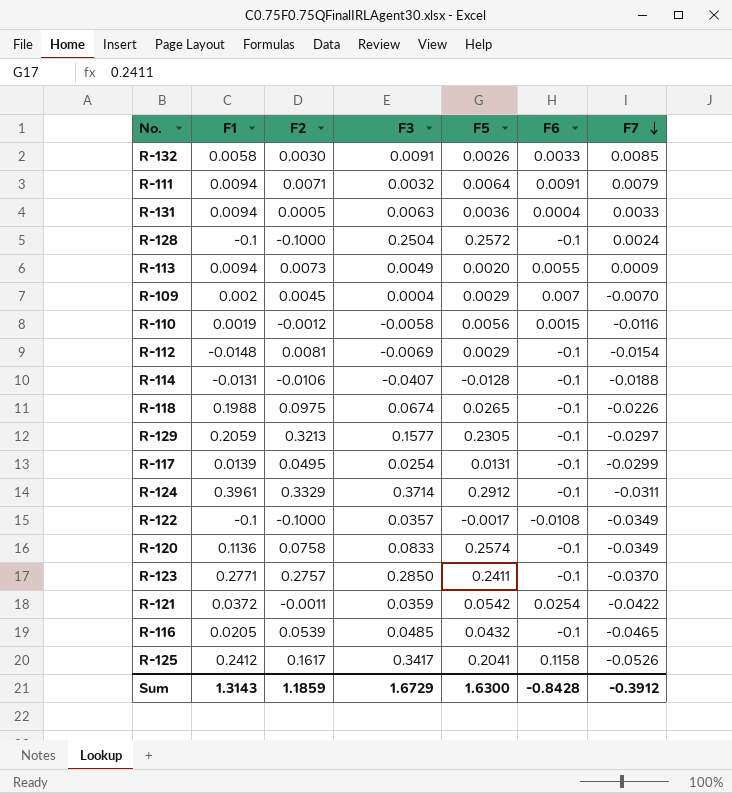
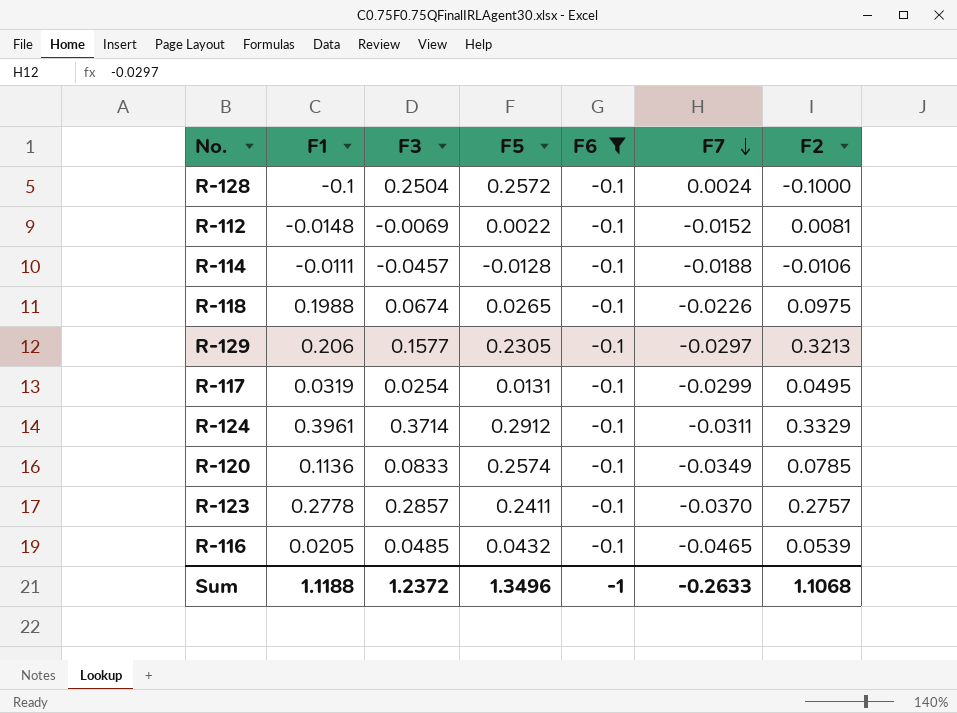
filter: none -> F6 = -0.1
column F2 | position: 3 -> 7
R-112 | F5: 0.0029 -> 0.0022
R-112 | F7: -0.0154 -> -0.0152
R-114 | F1: -0.0131 -> -0.0111
R-114 | F3: -0.0407 -> -0.0457
R-129 | F1: 0.2059 -> 0.206
R-117 | F1: 0.0139 -> 0.0319
R-120 | F2: 0.0758 -> 0.0785
R-123 | F1: 0.2771 -> 0.2778
R-123 | F3: 0.2850 -> 0.2857
Sum | F1: 1.3143 -> 1.1188
Sum | F3: 1.6729 -> 1.2372
Sum | F5: 1.6300 -> 1.3496
Sum | F6: -0.8428 -> -1
Sum | F7: -0.3912 -> -0.2633
Sum | F2: 1.1859 -> 1.1068

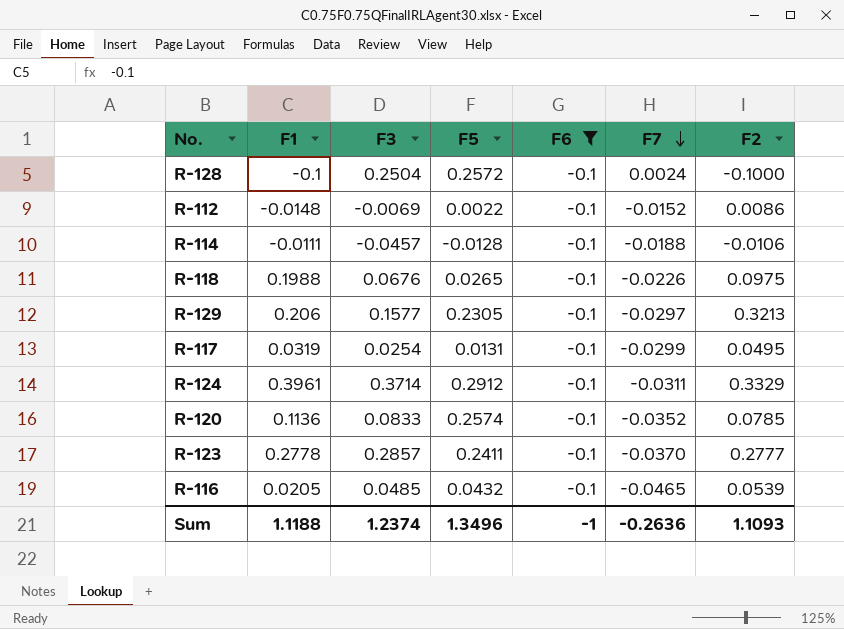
R-112 | F2: 0.0081 -> 0.0086
R-118 | F3: 0.0674 -> 0.0676
R-120 | F7: -0.0349 -> -0.0352
R-123 | F2: 0.2757 -> 0.2777
Sum | F3: 1.2372 -> 1.2374
Sum | F7: -0.2633 -> -0.2636
Sum | F2: 1.1068 -> 1.1093

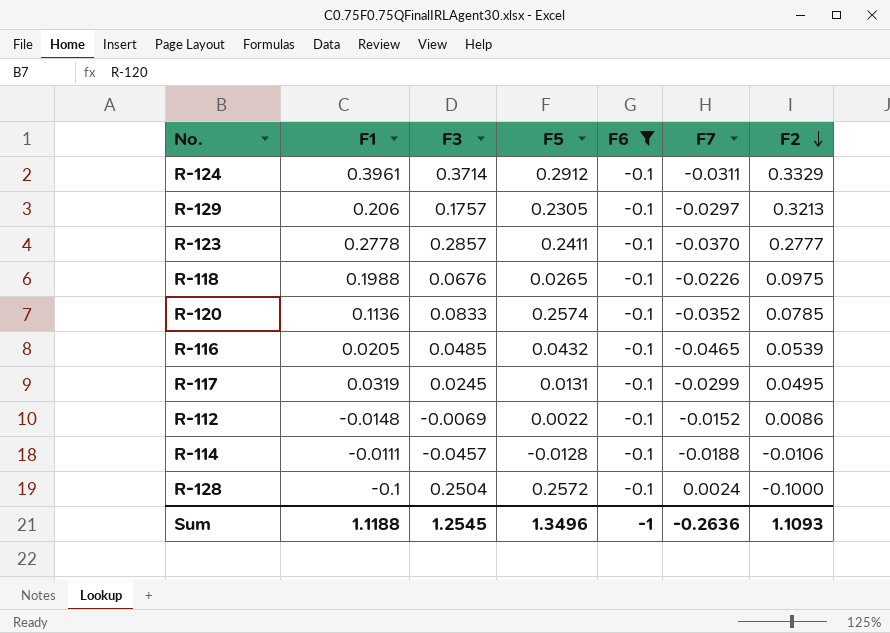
row order: F7 descending -> F2 descending
R-129 | F3: 0.1577 -> 0.1757
R-117 | F3: 0.0254 -> 0.0245
Sum | F3: 1.2374 -> 1.2545

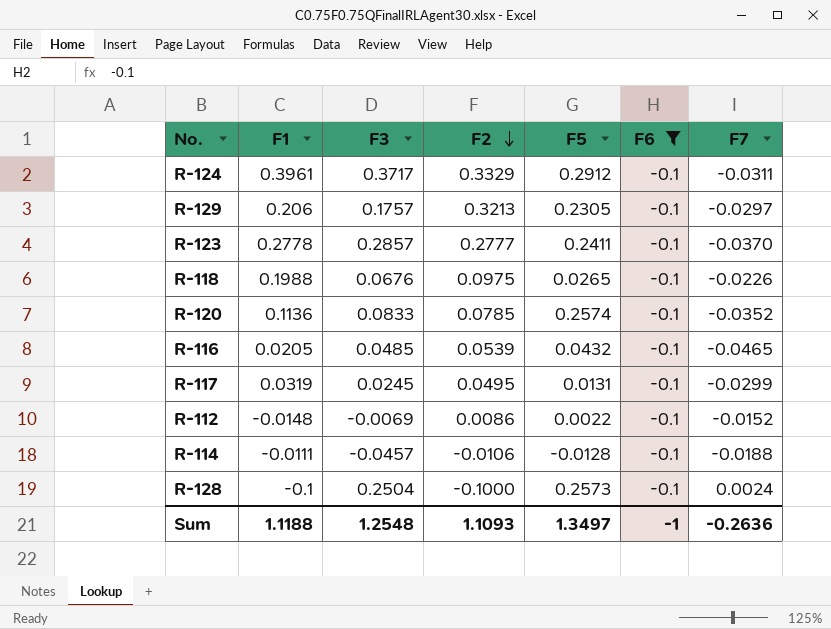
column F2 | position: 7 -> 4
R-124 | F3: 0.3714 -> 0.3717
R-128 | F5: 0.2572 -> 0.2573
Sum | F3: 1.2545 -> 1.2548
Sum | F5: 1.3496 -> 1.3497

